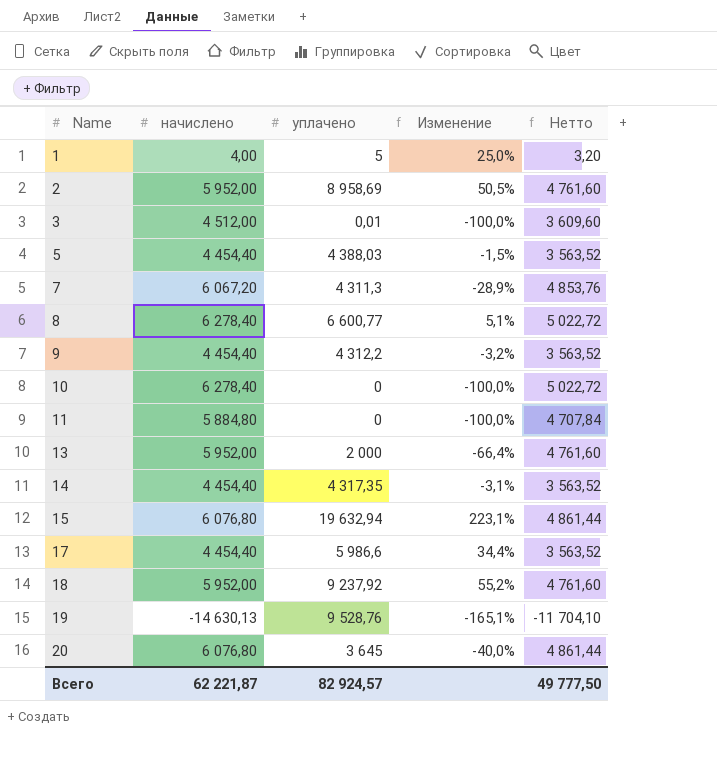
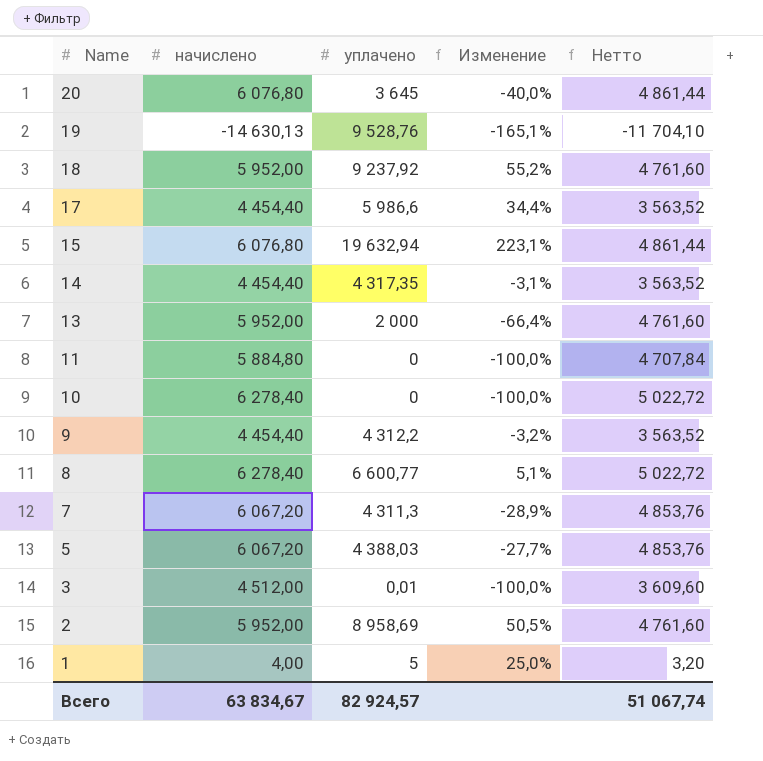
row order: Name ascending -> Name descending
5 | начислено: 4 454,40 -> 6 067,20
5 | Изменение: -1,5% -> -27,7%
5 | Нетто: 3 563,52 -> 4 853,76
Всего | начислено: 62 221,87 -> 63 834,67
Всего | Нетто: 49 777,50 -> 51 067,74

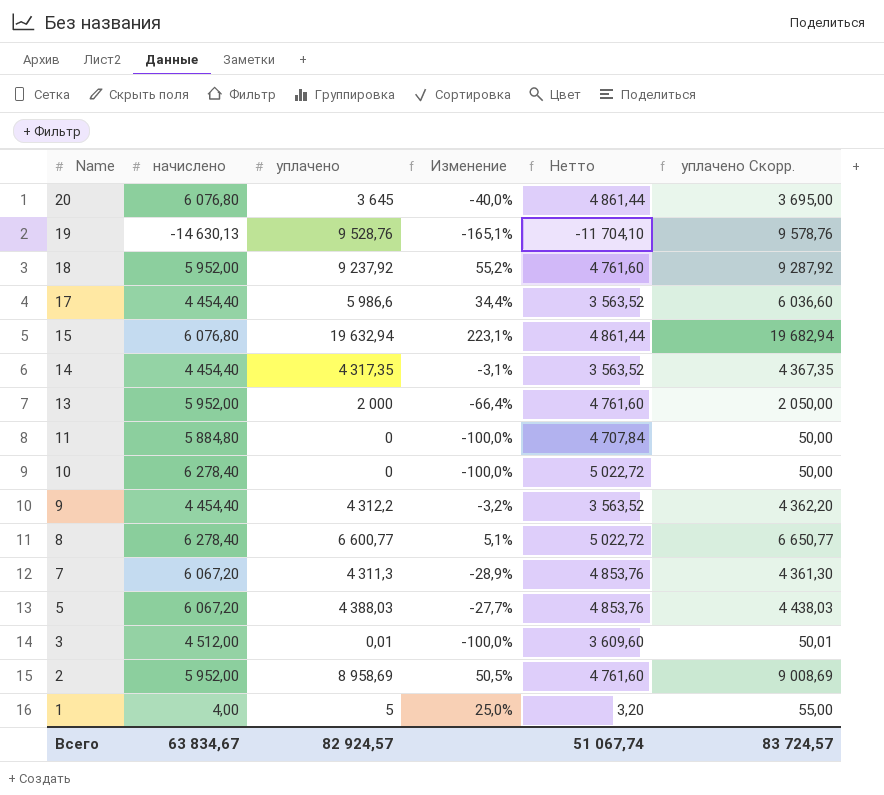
column уплачено Скорр. | formula: none -> [уплачено] + 50

